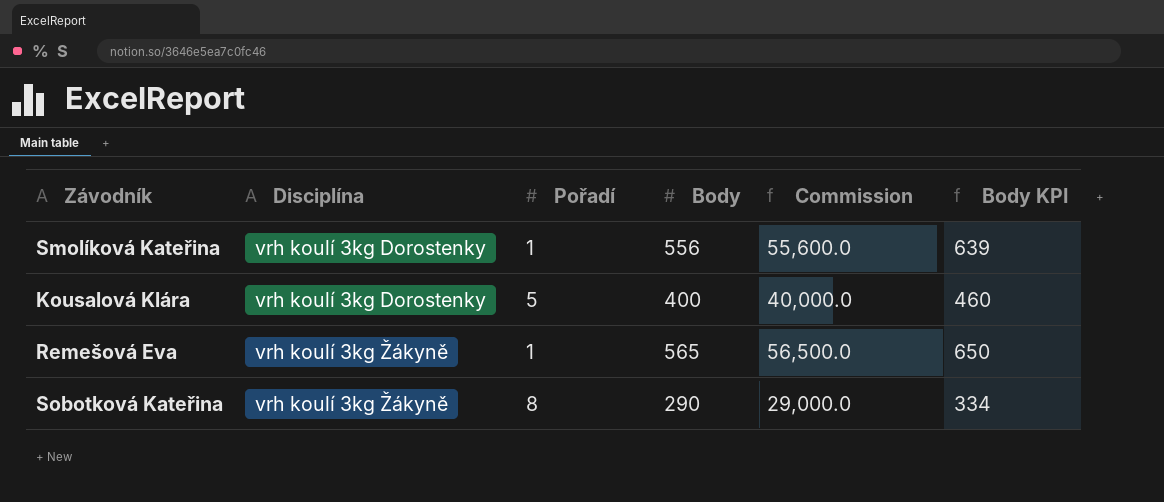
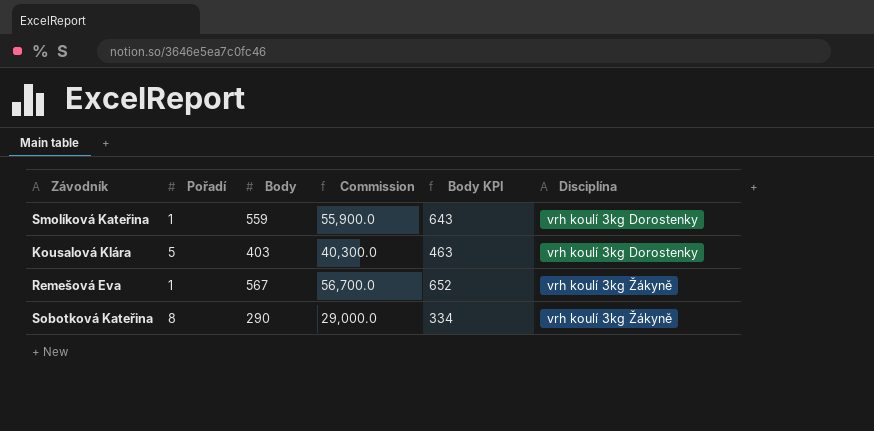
column Disciplína | position: 2 -> 6
Smolíková Kateřina | Body: 556 -> 559
Smolíková Kateřina | Commission: 55,600.0 -> 55,900.0
Smolíková Kateřina | Body KPI: 639 -> 643
Kousalová Klára | Body: 400 -> 403
Kousalová Klára | Commission: 40,000.0 -> 40,300.0
Kousalová Klára | Body KPI: 460 -> 463
Remešová Eva | Body: 565 -> 567
Remešová Eva | Commission: 56,500.0 -> 56,700.0
Remešová Eva | Body KPI: 650 -> 652

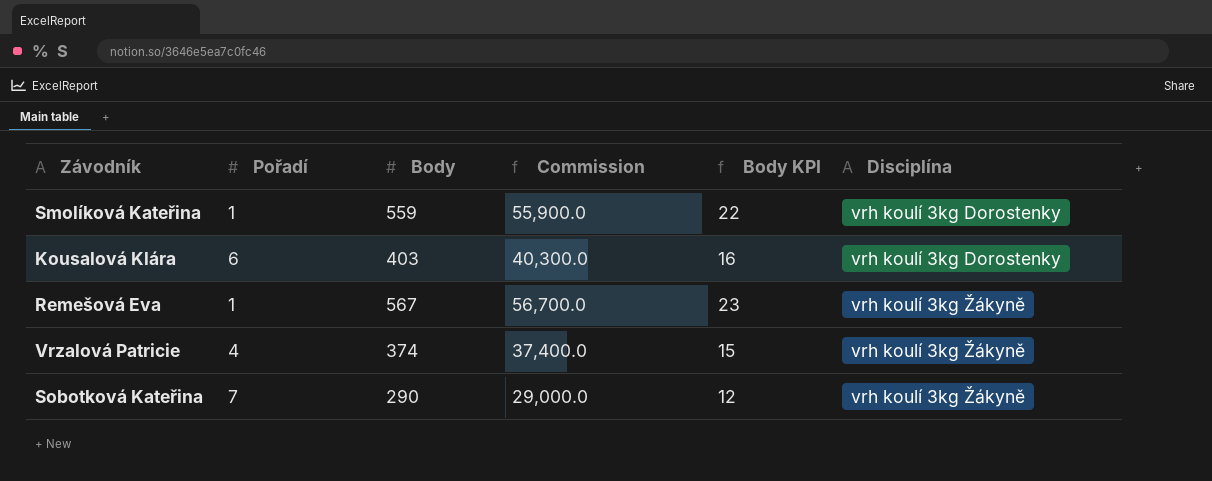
column Body KPI | formula: [Body] * 1.15 -> [Body] * 0.04
Kousalová Klára | Pořadí: 5 -> 6
row Vrzalová Patricie: none -> 4 | 374 | 37,400.0 | 15 | vrh koulí 3kg Žákyně
Sobotková Kateřina | Pořadí: 8 -> 7

